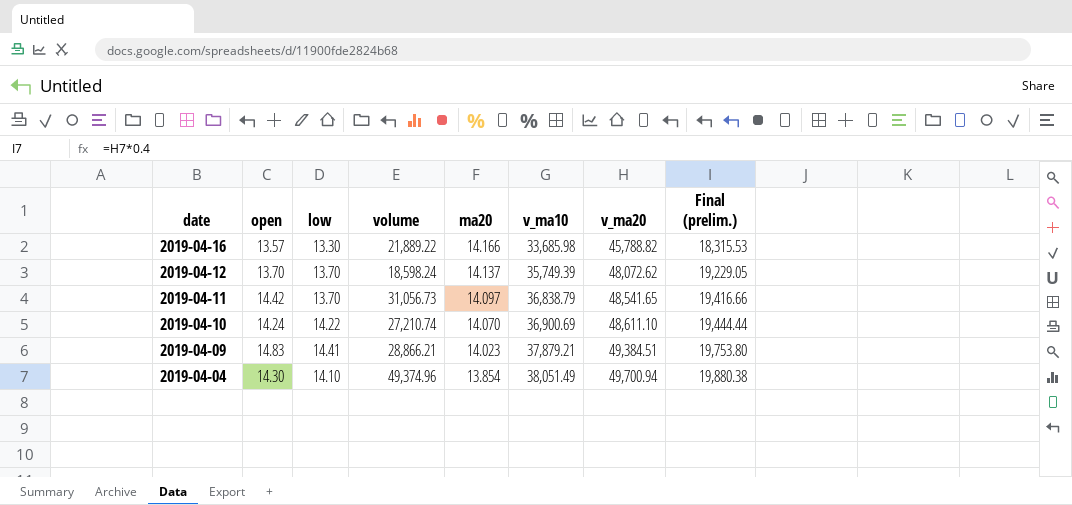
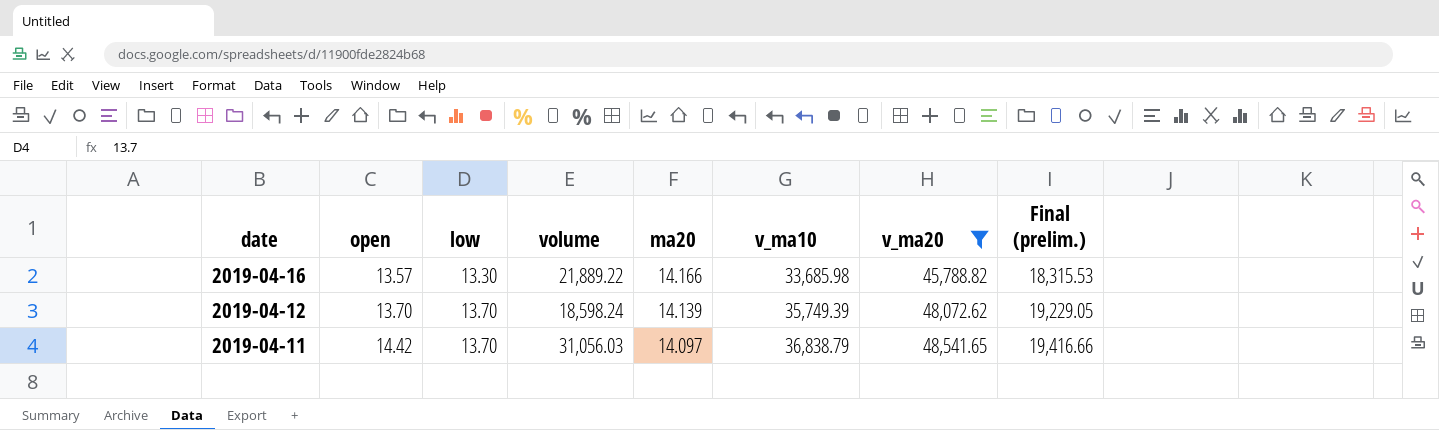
filter: none -> v_ma20 <= 48,541.65
2019-04-12 | ma20: 14.137 -> 14.139
2019-04-11 | volume: 31,056.73 -> 31,056.03

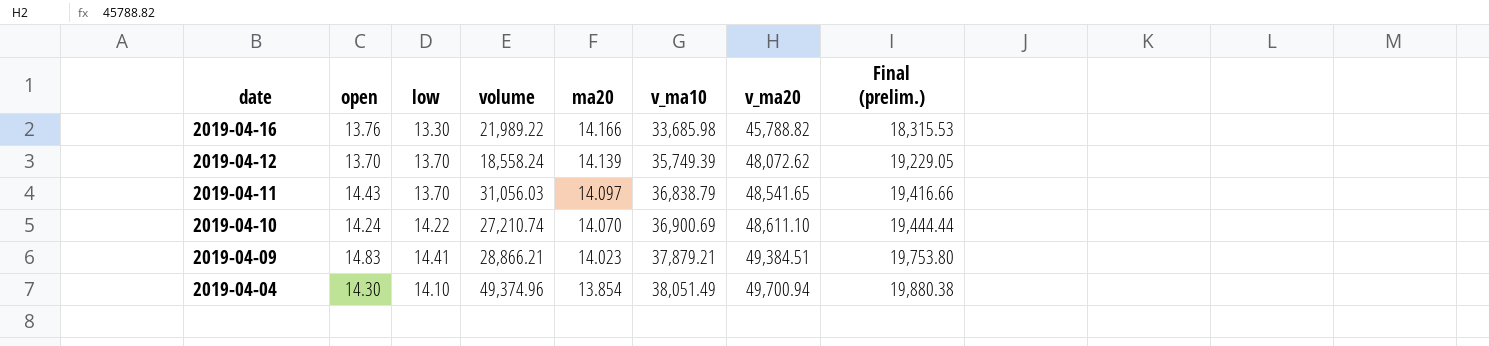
filter: v_ma20 <= 48,541.65 -> none
2019-04-16 | open: 13.57 -> 13.76
2019-04-16 | volume: 21,889.22 -> 21,989.22
2019-04-12 | volume: 18,598.24 -> 18,558.24
2019-04-11 | open: 14.42 -> 14.43

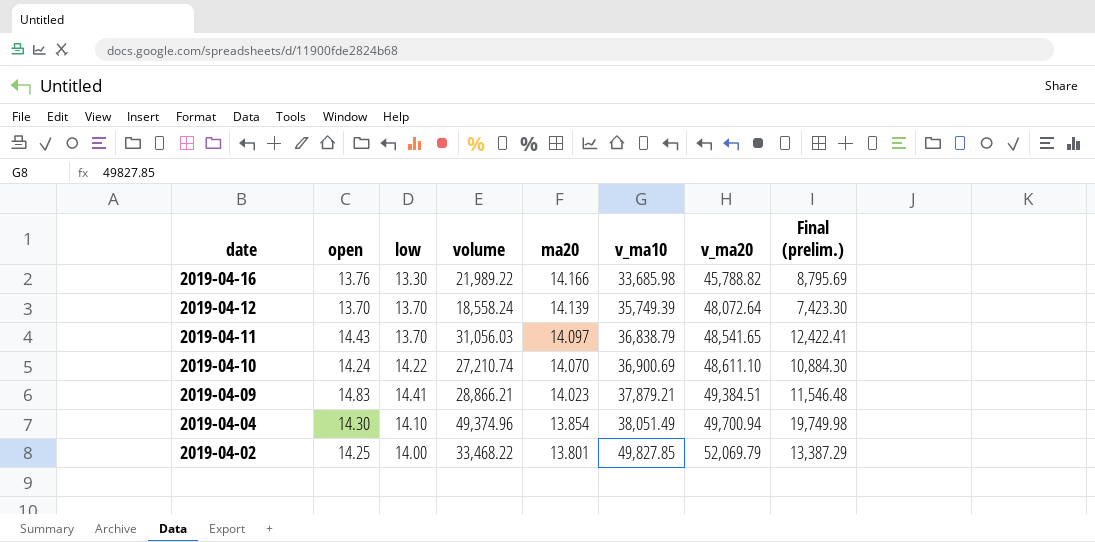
column Final (prelim.) | formula: [v_ma20] * 0.4 -> [volume] * 0.4
2019-04-12 | v_ma20: 48,072.62 -> 48,072.64
row 2019-04-02: none -> 14.25 | 14.00 | 33,468.22 | 13.801 | 49,827.85 | 52,069.79 | 13,387.29

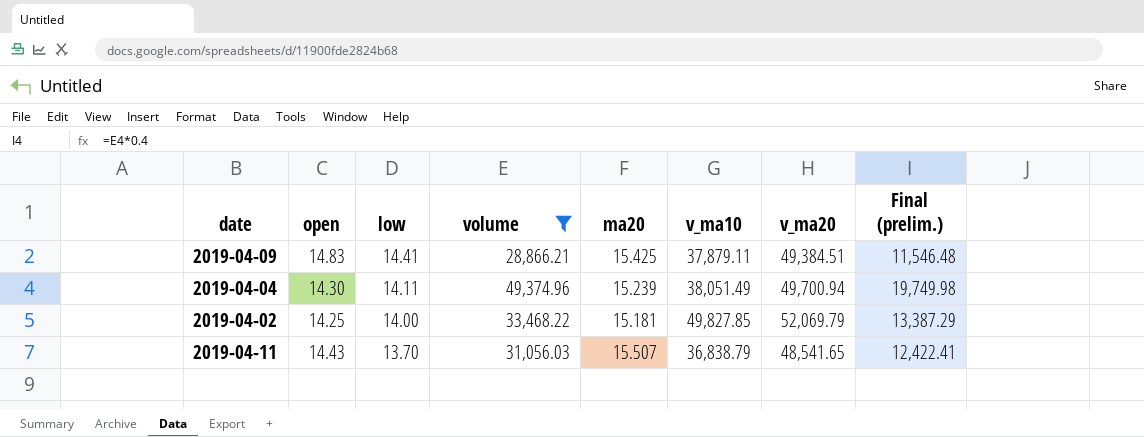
filter: none -> volume >= 28,866.21
row order: date descending -> low descending
2019-04-09 | ma20: 14.023 -> 15.425
2019-04-09 | v_ma10: 37,879.21 -> 37,879.11
2019-04-04 | low: 14.10 -> 14.11
2019-04-04 | ma20: 13.854 -> 15.239
2019-04-02 | ma20: 13.801 -> 15.181
2019-04-11 | ma20: 14.097 -> 15.507

